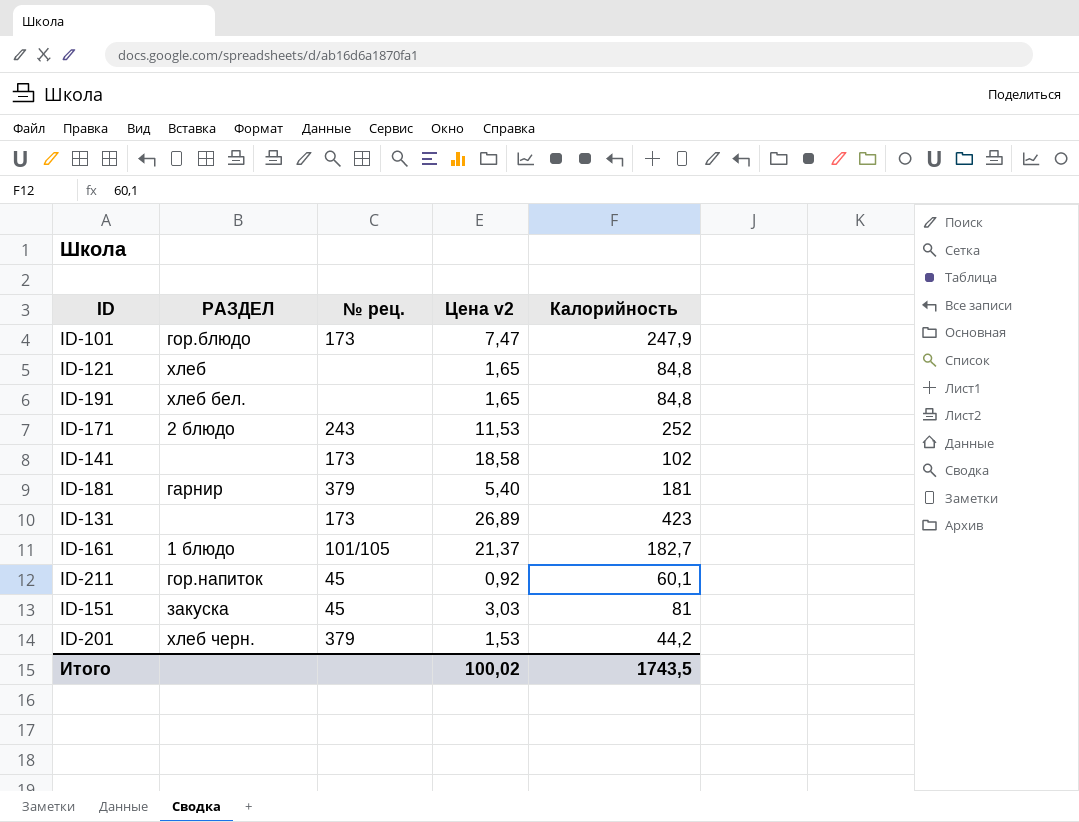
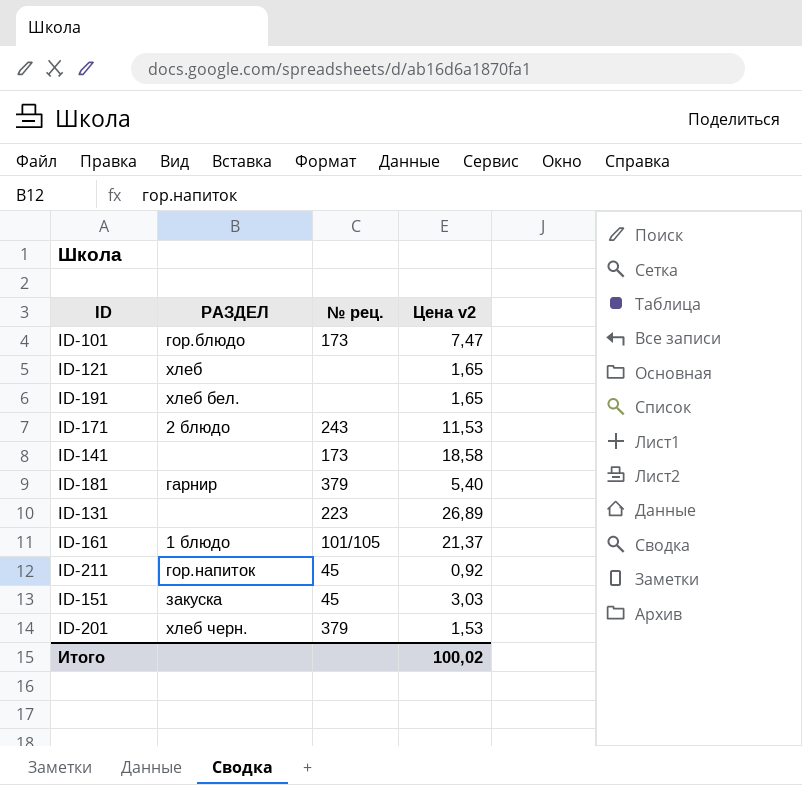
column Калорийность | position: 5 -> none
ID-131 | № рец.: 173 -> 223

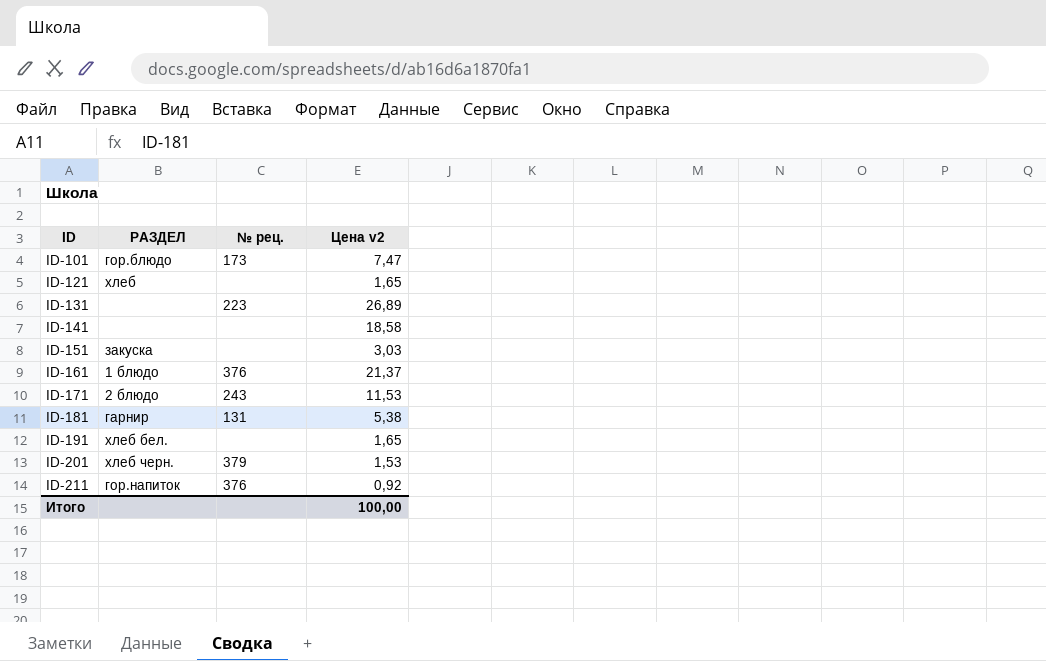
row order: none -> ID ascending
ID-141 | № рец.: 173 -> none
ID-151 | № рец.: 45 -> none
ID-161 | № рец.: 101/105 -> 376
ID-181 | № рец.: 379 -> 131
ID-181 | Цена v2: 5,40 -> 5,38
ID-211 | № рец.: 45 -> 376
Итого | Цена v2: 100,02 -> 100,00

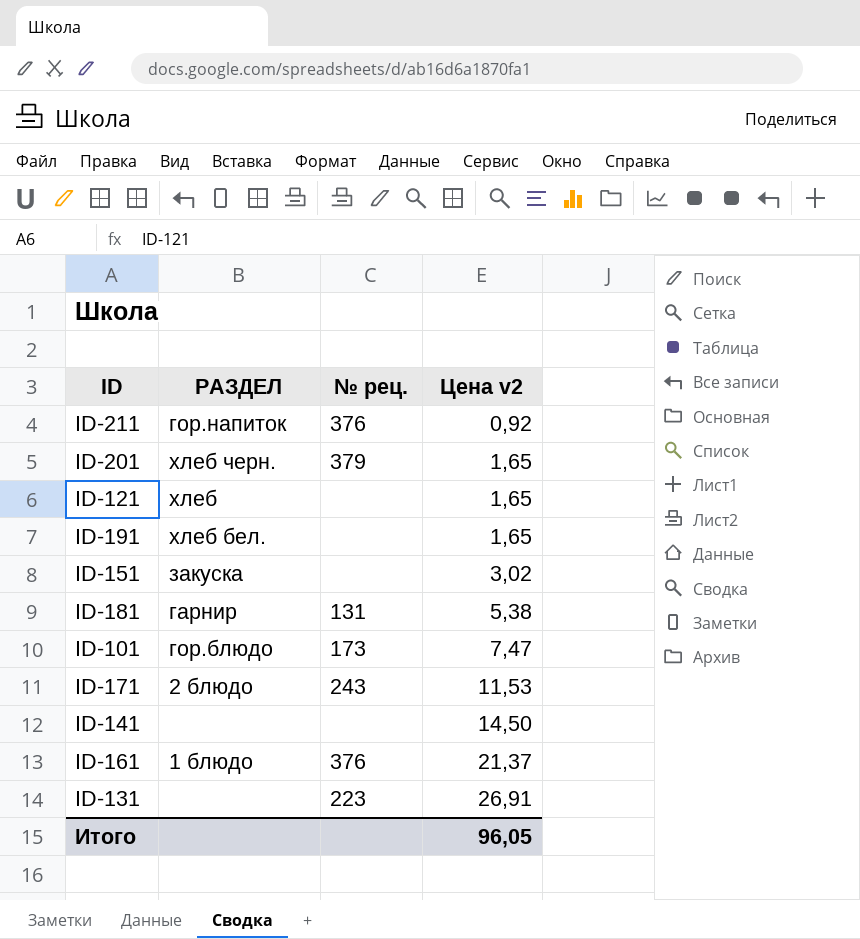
row order: ID ascending -> Цена v2 ascending
ID-201 | Цена v2: 1,53 -> 1,65
ID-151 | Цена v2: 3,03 -> 3,02
ID-141 | Цена v2: 18,58 -> 14,50
ID-131 | Цена v2: 26,89 -> 26,91
Итого | Цена v2: 100,00 -> 96,05

